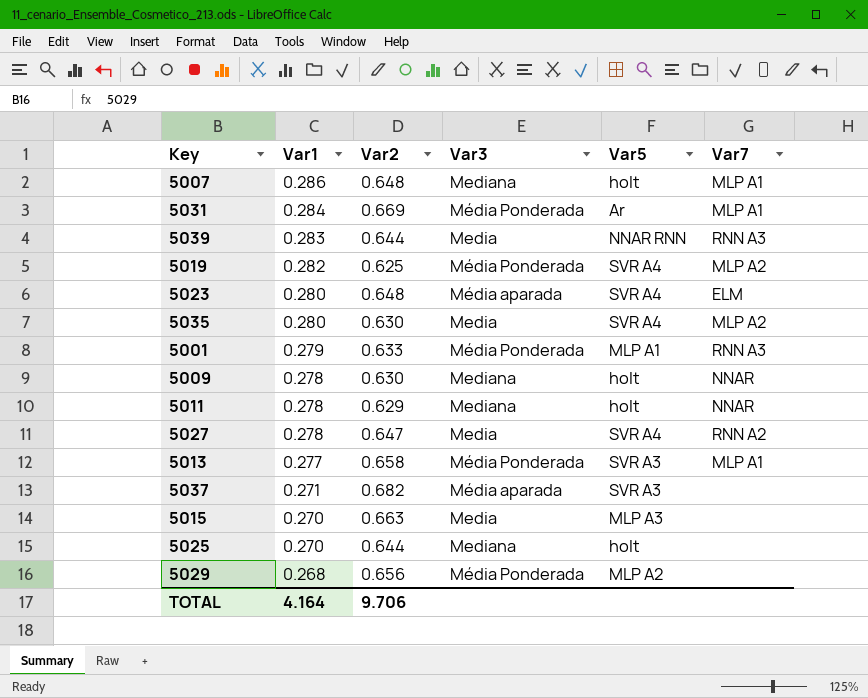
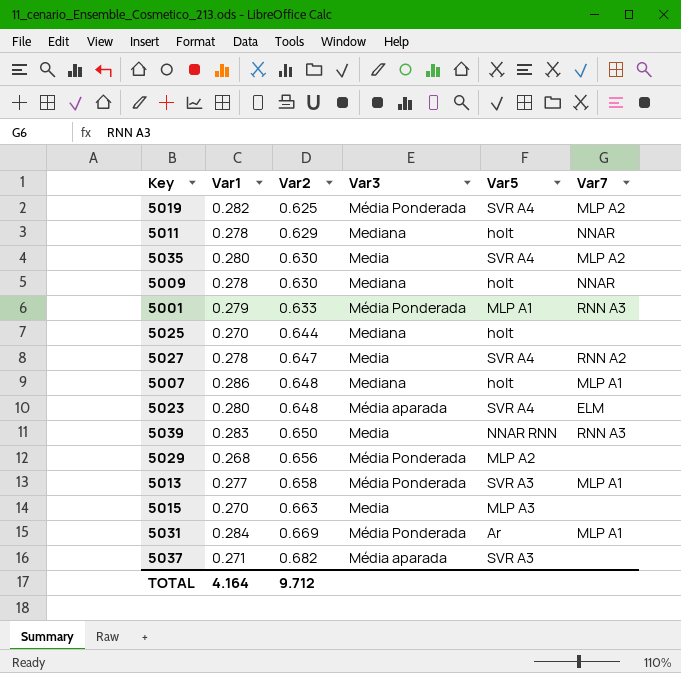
row order: Var1 descending -> Var2 ascending
5039 | Var2: 0.644 -> 0.650
TOTAL | Var2: 9.706 -> 9.712

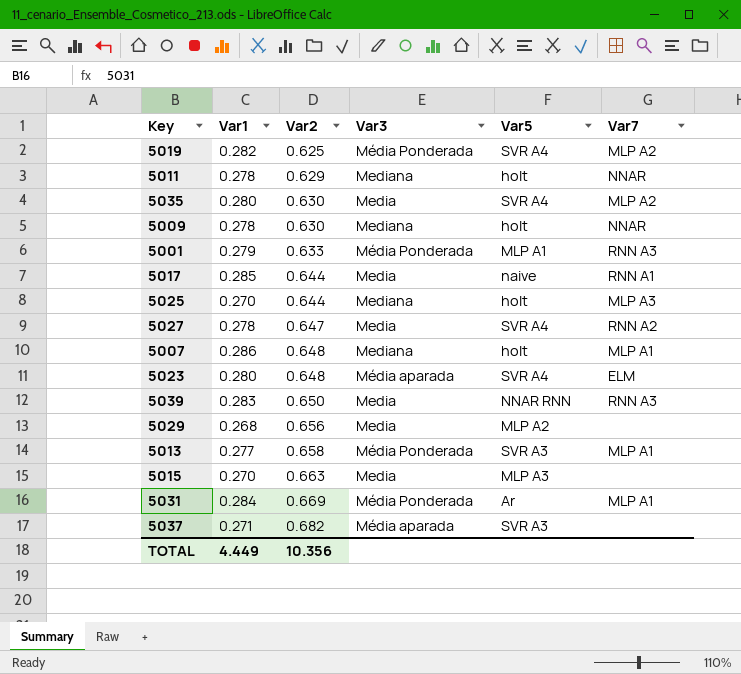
row 5017: none -> 0.285 | 0.644 | Media | naive | RNN A1
5025 | Var7: none -> MLP A3
5029 | Var3: Média Ponderada -> Media
TOTAL | Var1: 4.164 -> 4.449
TOTAL | Var2: 9.712 -> 10.356

